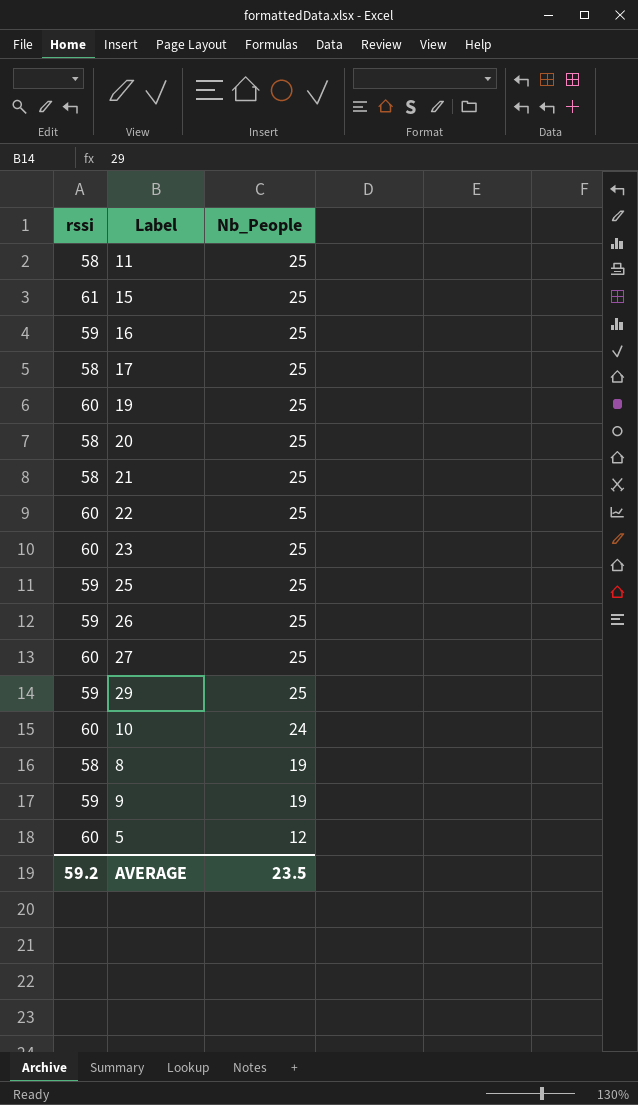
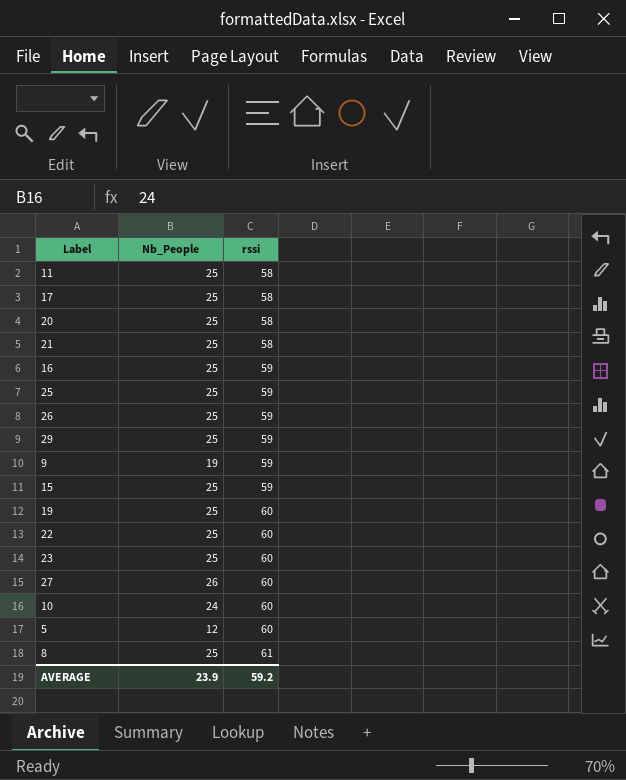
row order: Nb_People descending -> rssi ascending
column rssi | position: 1 -> 3
15 | rssi: 61 -> 59
27 | Nb_People: 25 -> 26
8 | Nb_People: 19 -> 25
8 | rssi: 58 -> 61
AVERAGE | Nb_People: 23.5 -> 23.9

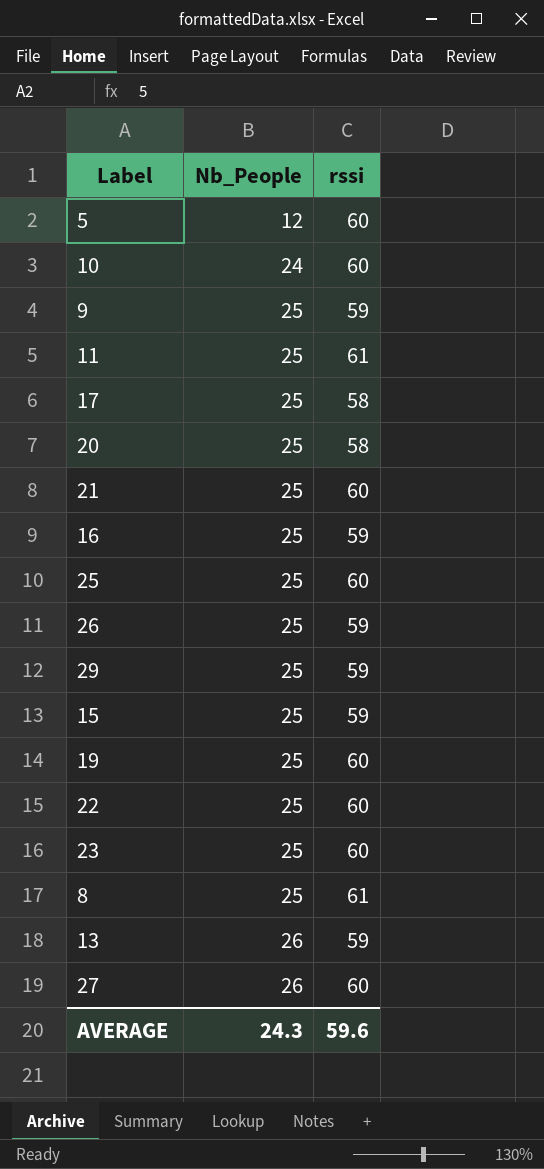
row order: rssi ascending -> Nb_People ascending
9 | Nb_People: 19 -> 25
11 | rssi: 58 -> 61
21 | rssi: 58 -> 60
25 | rssi: 59 -> 60
row 13: none -> 26 | 59
AVERAGE | Nb_People: 23.9 -> 24.3
AVERAGE | rssi: 59.2 -> 59.6

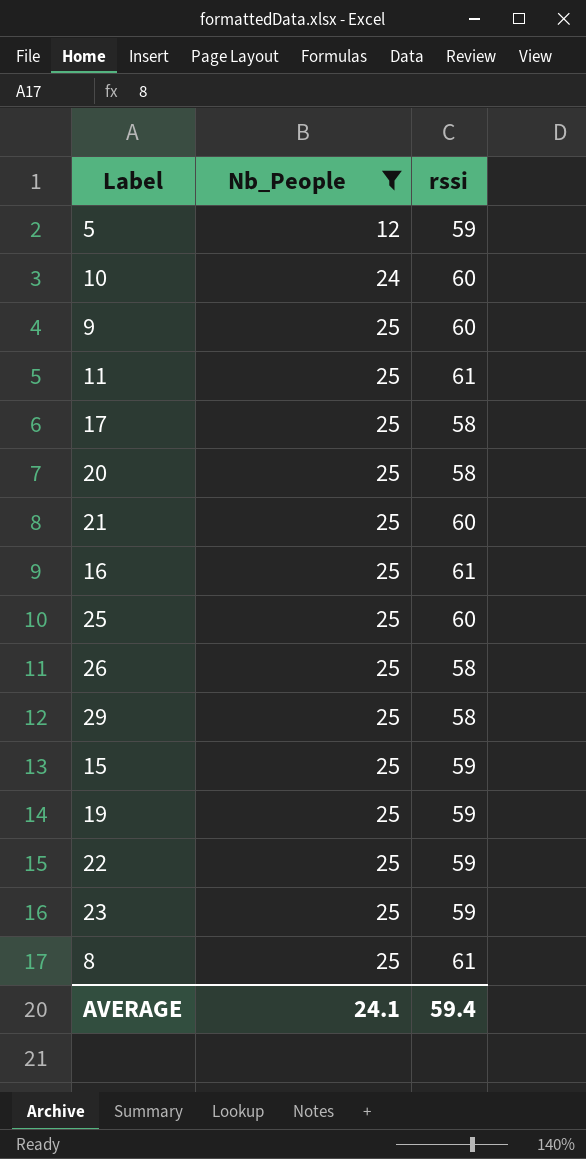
filter: none -> Nb_People != 26
5 | rssi: 60 -> 59
9 | rssi: 59 -> 60
16 | rssi: 59 -> 61
26 | rssi: 59 -> 58
29 | rssi: 59 -> 58
19 | rssi: 60 -> 59
22 | rssi: 60 -> 59
23 | rssi: 60 -> 59
AVERAGE | Nb_People: 24.3 -> 24.1
AVERAGE | rssi: 59.6 -> 59.4

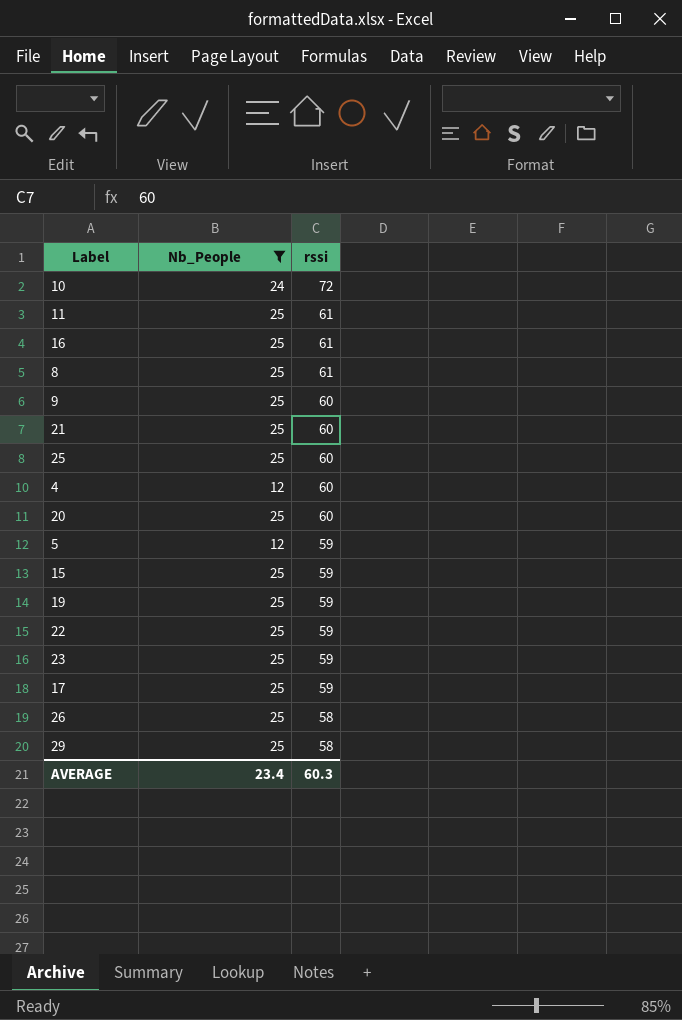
row order: Nb_People ascending -> rssi descending
10 | rssi: 60 -> 72
row 4: none -> 12 | 60
20 | rssi: 58 -> 60
17 | rssi: 58 -> 59
AVERAGE | Nb_People: 24.1 -> 23.4
AVERAGE | rssi: 59.4 -> 60.3

